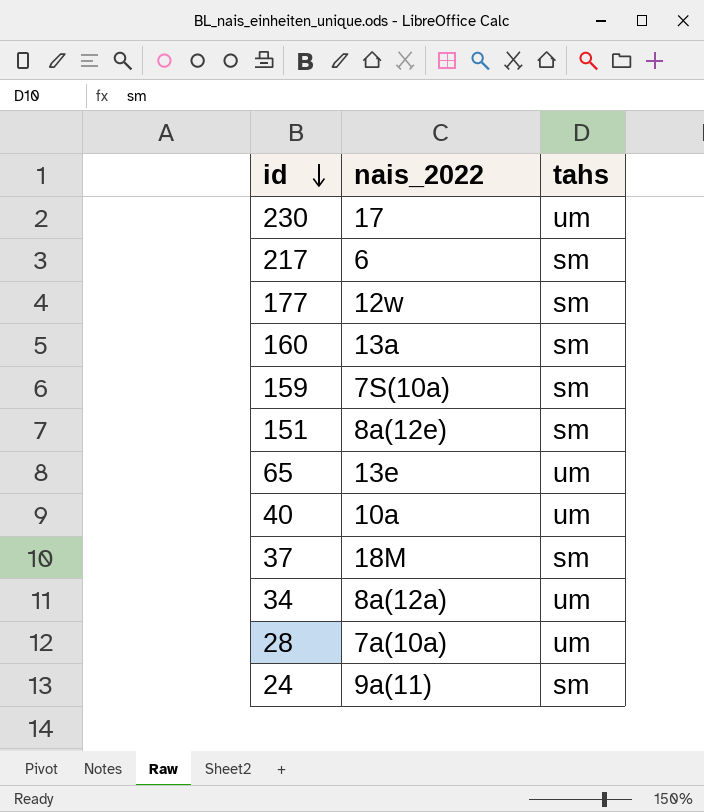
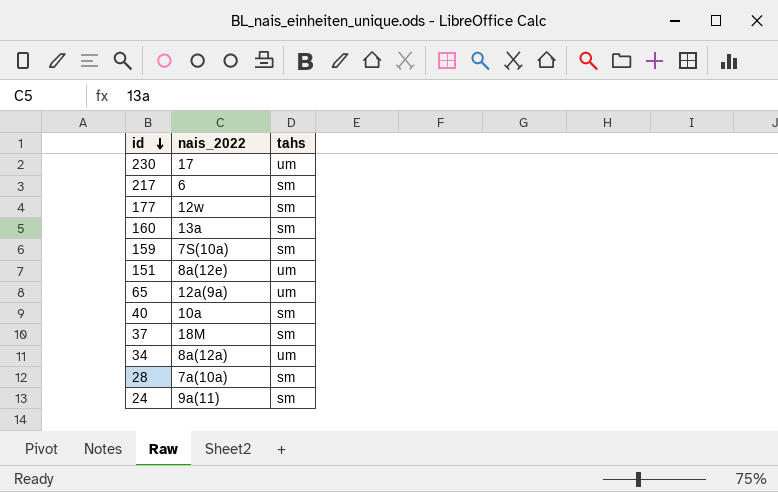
151 | tahs: sm -> um
65 | nais_2022: 13e -> 12a(9a)
40 | tahs: um -> sm
28 | tahs: um -> sm

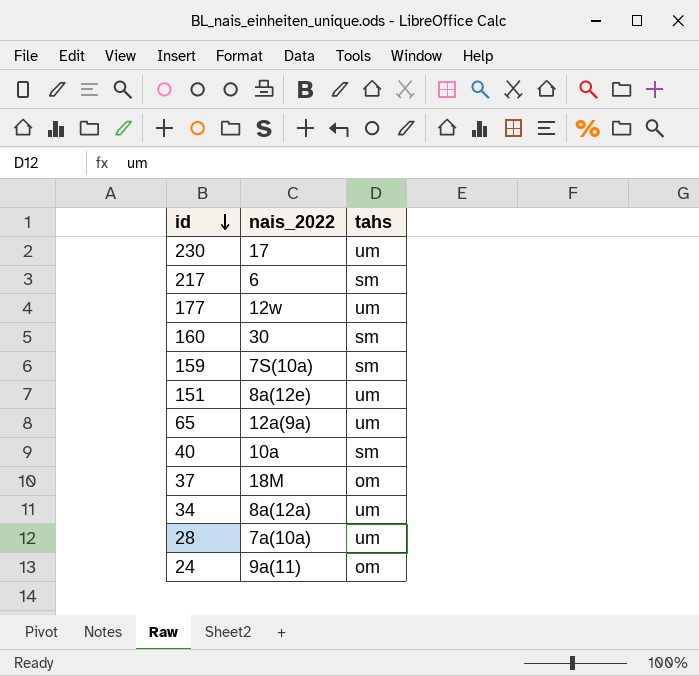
177 | tahs: sm -> um
160 | nais_2022: 13a -> 30
37 | tahs: sm -> om
28 | tahs: sm -> um
24 | tahs: sm -> om

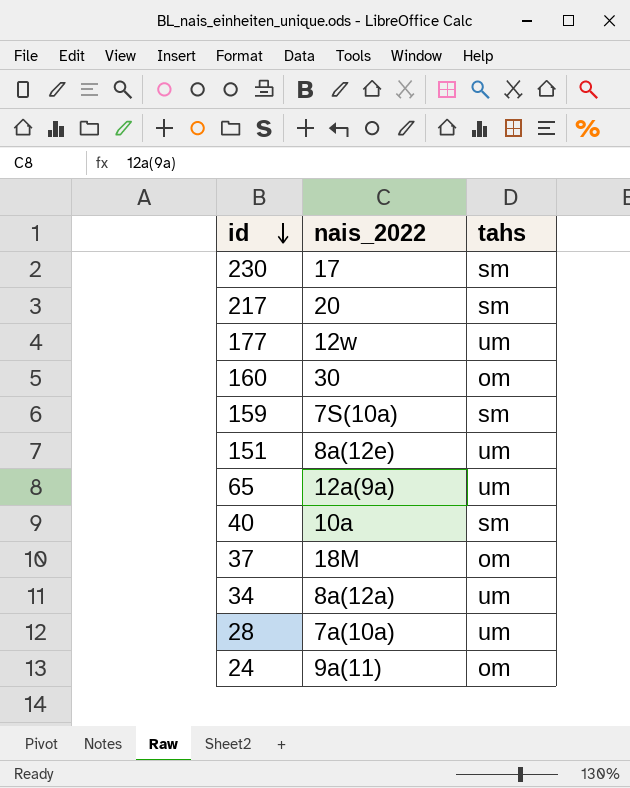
230 | tahs: um -> sm
217 | nais_2022: 6 -> 20
160 | tahs: sm -> om

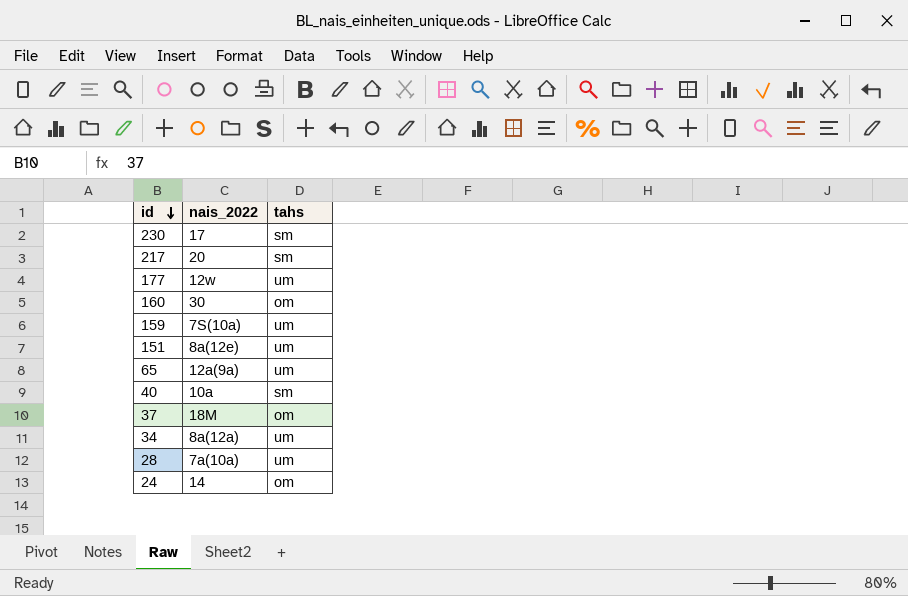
159 | tahs: sm -> um
24 | nais_2022: 9a(11) -> 14

